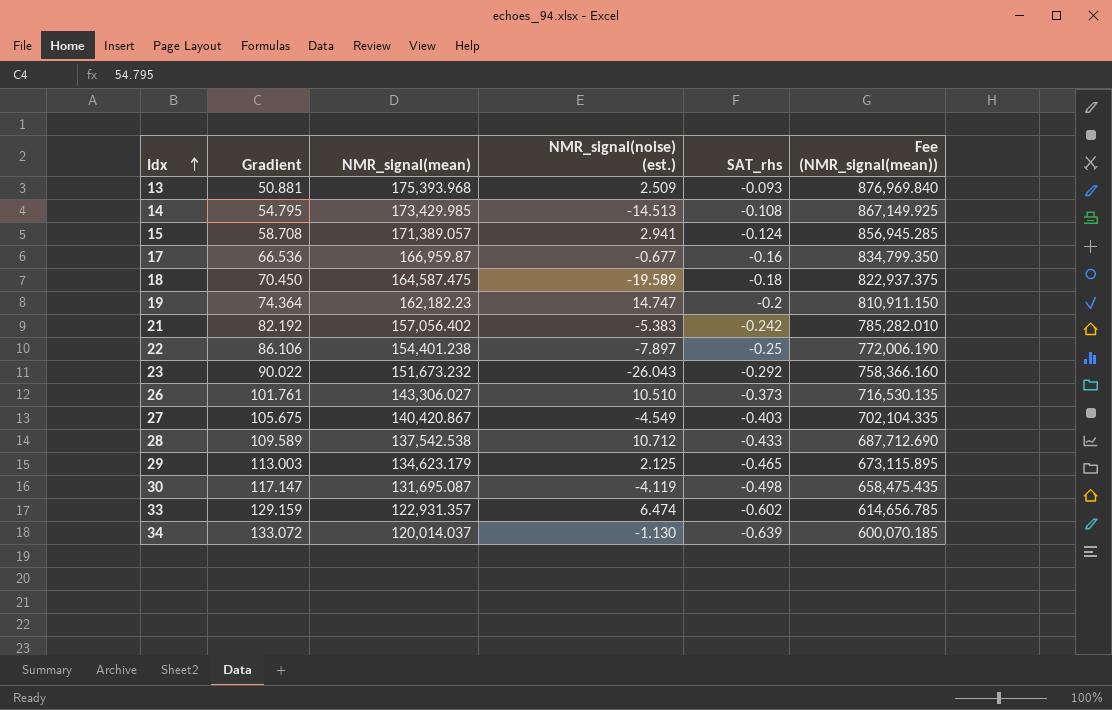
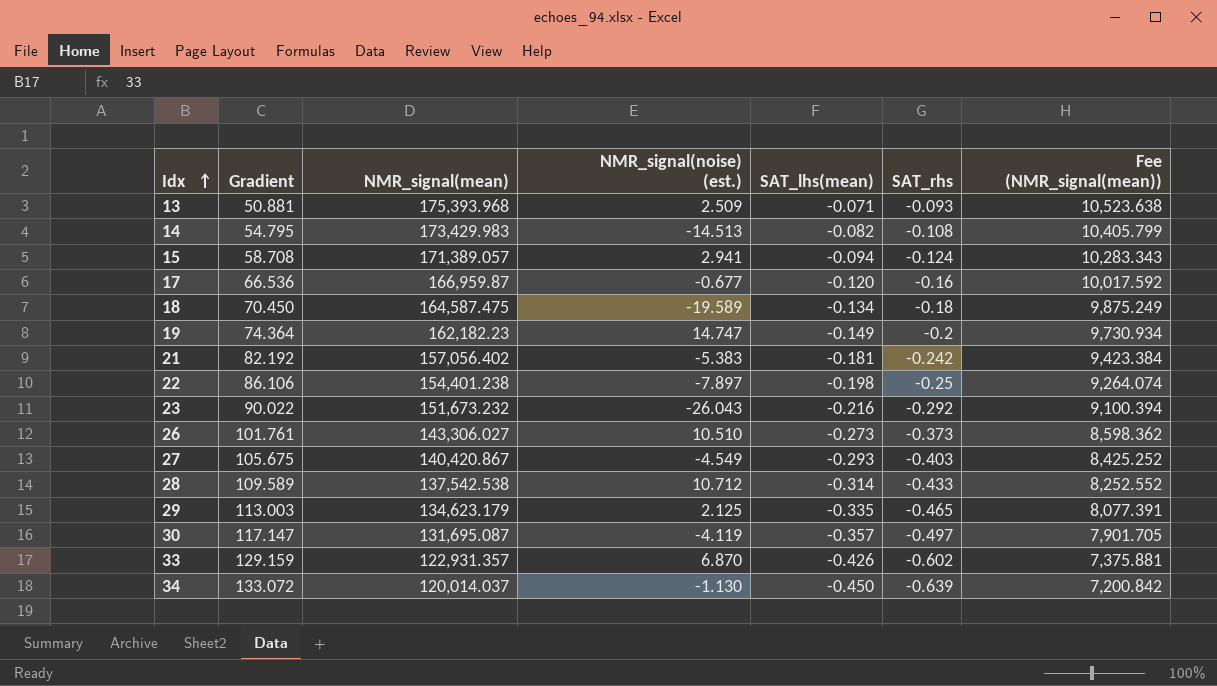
column SAT_lhs(mean) | position: none -> 5
column Fee (NMR_signal(mean)) | formula: [NMR_signal(mean)] * 5 -> [NMR_signal(mean)] * 0.06
14 | NMR_signal(mean): 173,429.985 -> 173,429.983
30 | SAT_rhs: -0.498 -> -0.497
33 | NMR_signal(noise) (est.): 6.474 -> 6.870

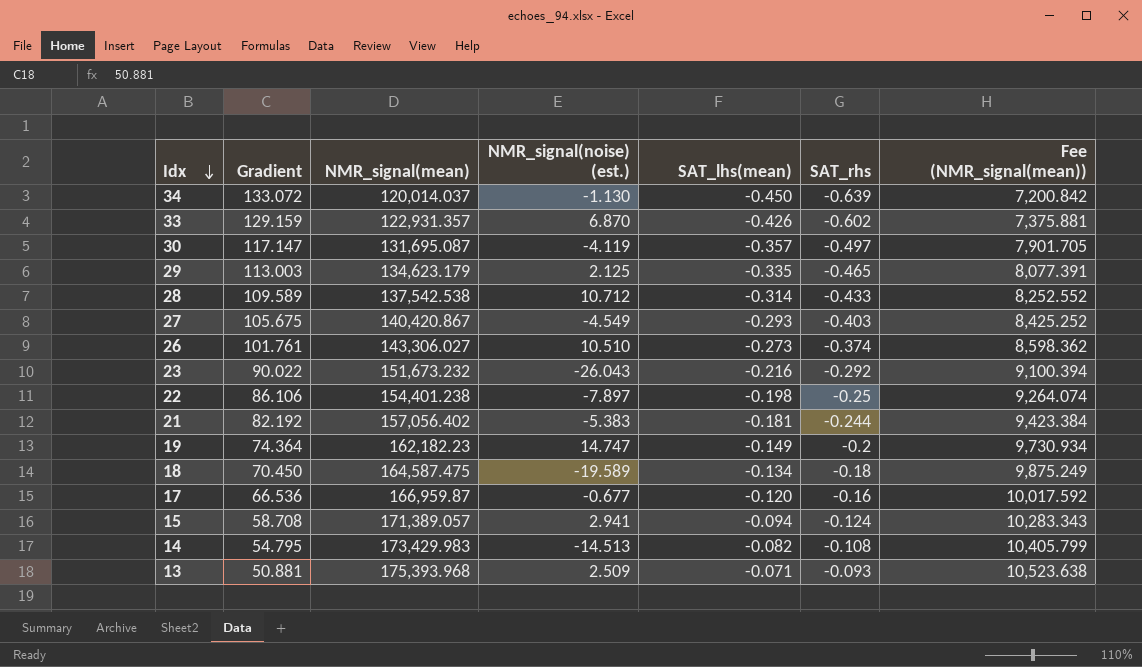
row order: Idx ascending -> Idx descending
26 | SAT_rhs: -0.373 -> -0.374
21 | SAT_rhs: -0.242 -> -0.244

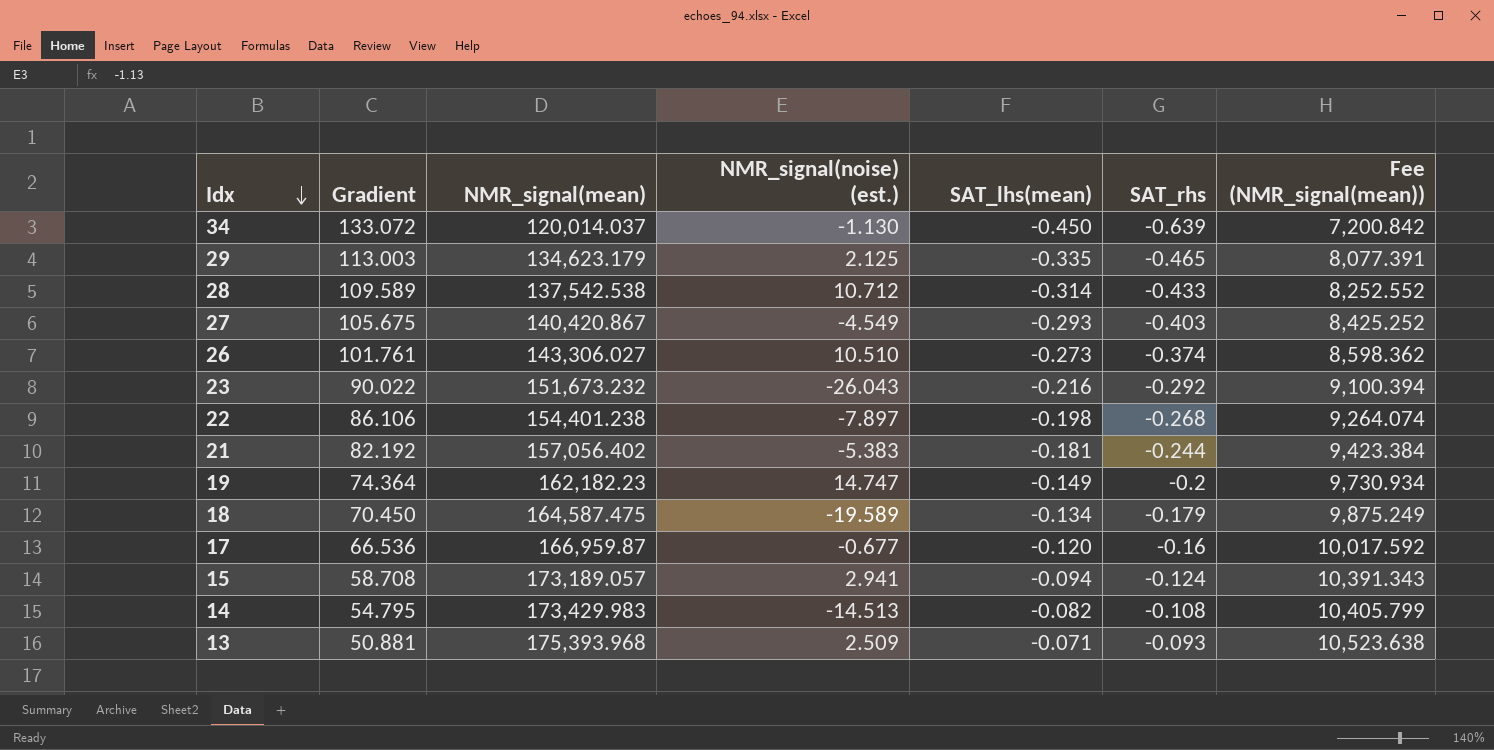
row 33: 129.159 | 122,931.357 | 6.870 | -0.426 | -0.602 | 7,375.881 -> none
row 30: 117.147 | 131,695.087 | -4.119 | -0.357 | -0.497 | 7,901.705 -> none
22 | SAT_rhs: -0.25 -> -0.268
18 | SAT_rhs: -0.18 -> -0.179
15 | NMR_signal(mean): 171,389.057 -> 173,189.057
15 | Fee (NMR_signal(mean)): 10,283.343 -> 10,391.343

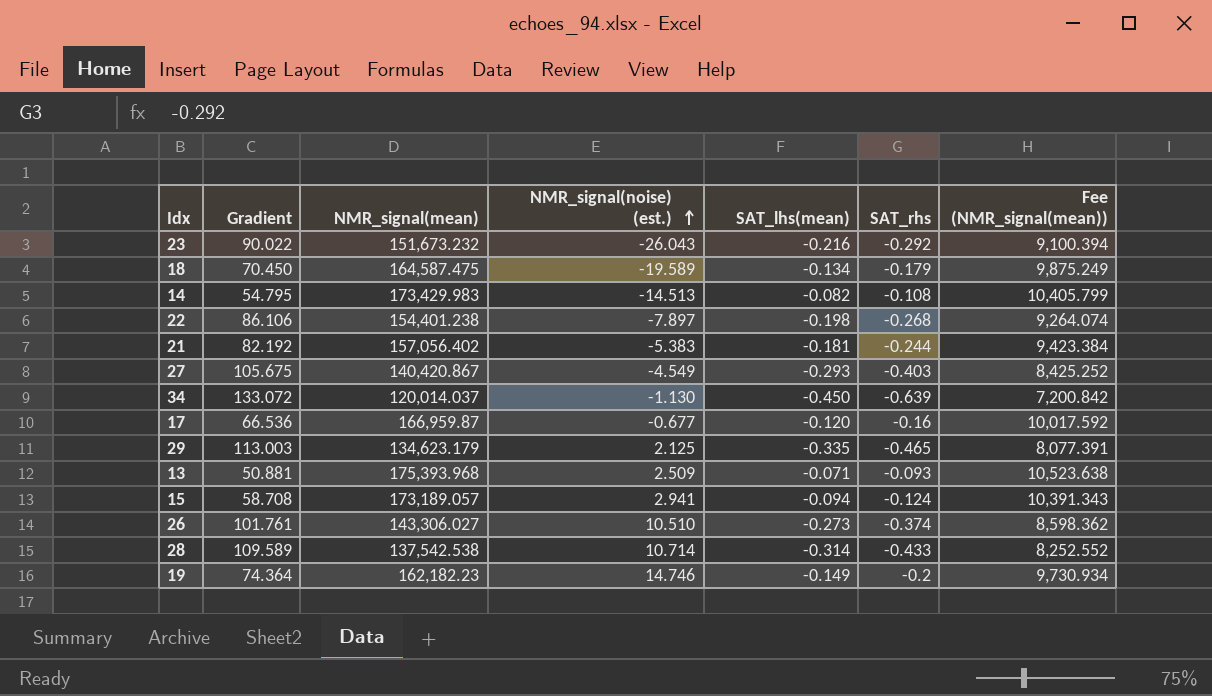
row order: Idx descending -> NMR_signal(noise) (est.) ascending
28 | NMR_signal(noise) (est.): 10.712 -> 10.714
19 | NMR_signal(noise) (est.): 14.747 -> 14.746

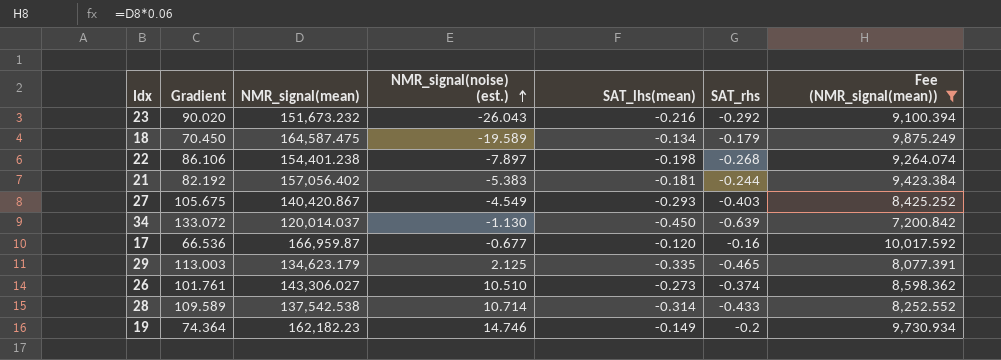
filter: none -> Fee (NMR_signal(mean)) <= 10,017.592
23 | Gradient: 90.022 -> 90.020

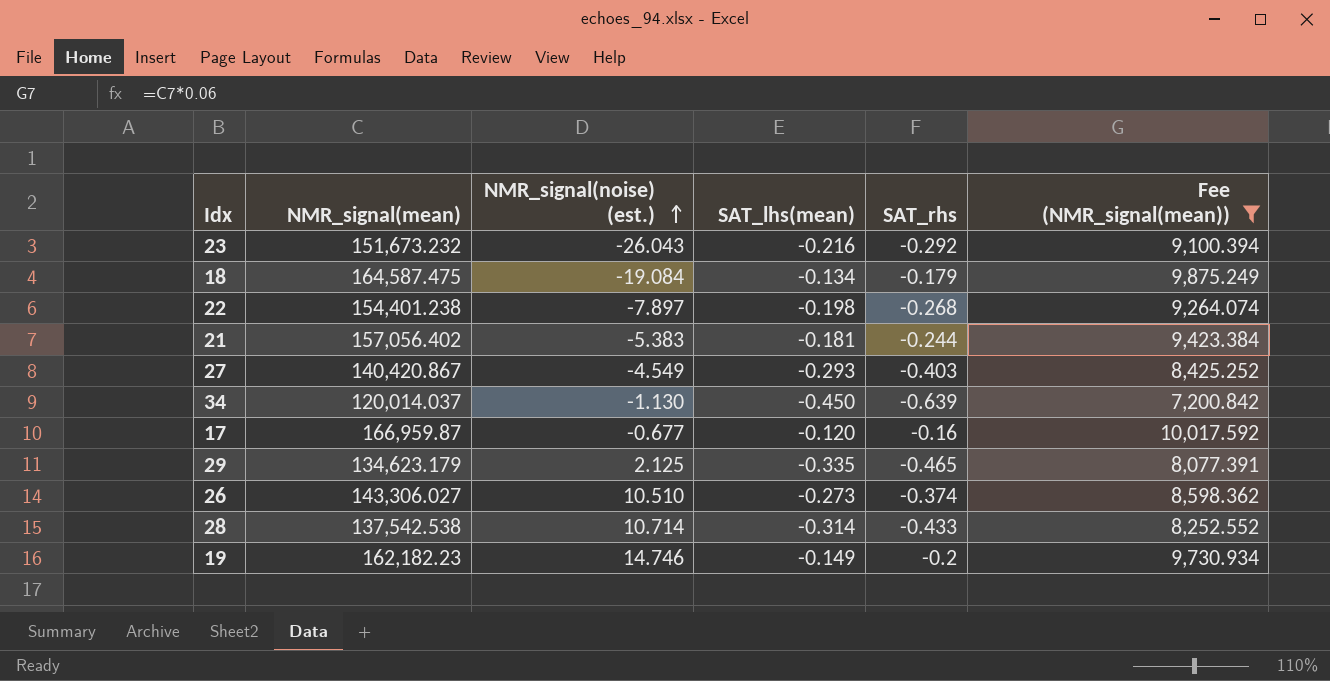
column Gradient | position: 2 -> none
18 | NMR_signal(noise) (est.): -19.589 -> -19.084

